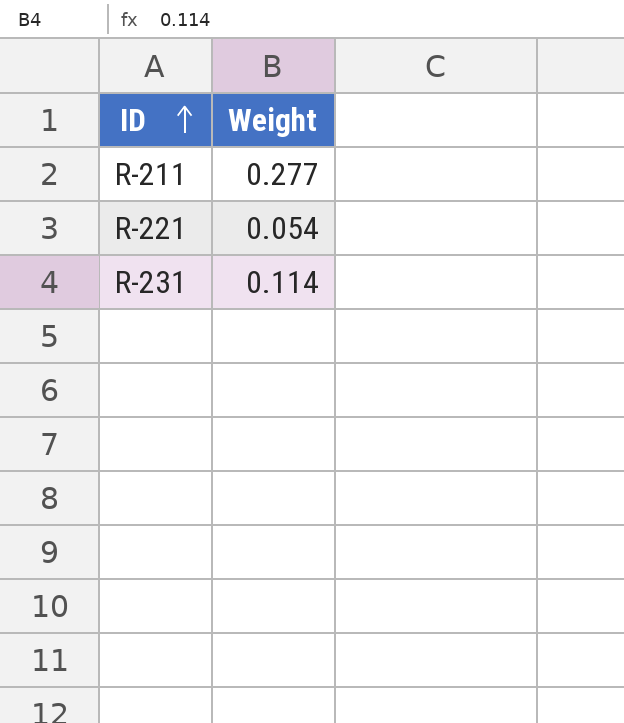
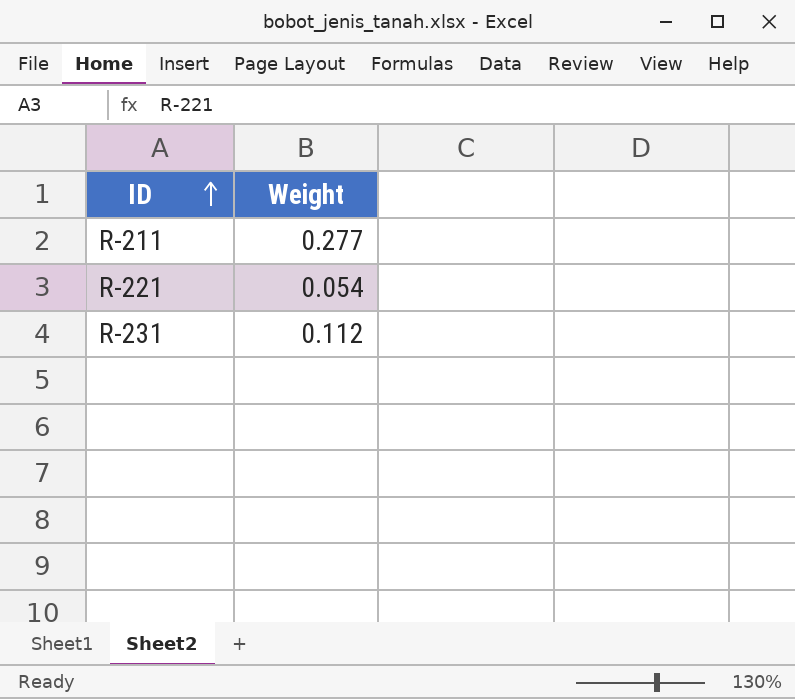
R-231 | Weight: 0.114 -> 0.112

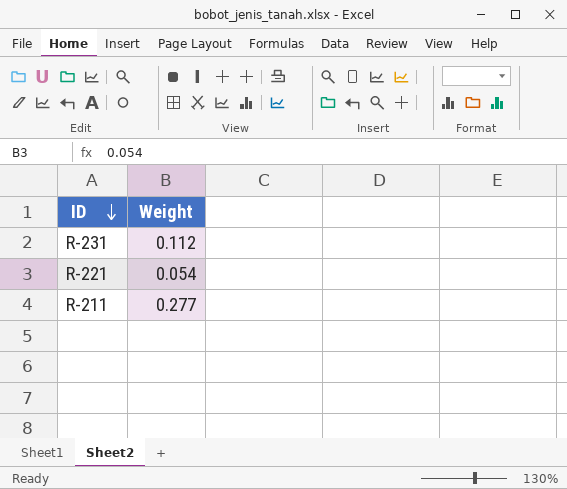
row order: ID ascending -> ID descending

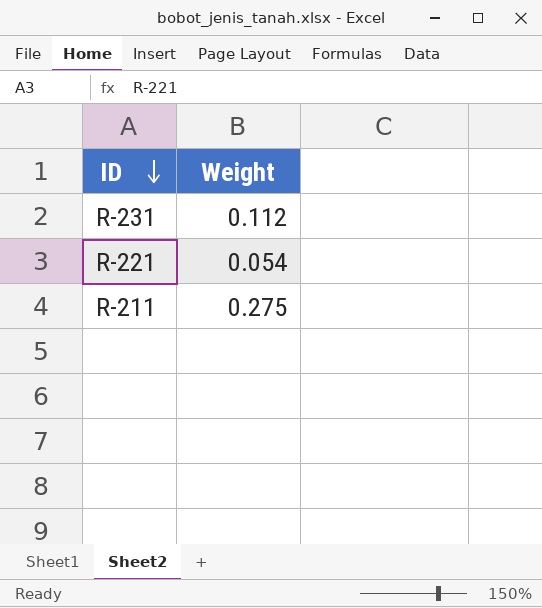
R-211 | Weight: 0.277 -> 0.275

